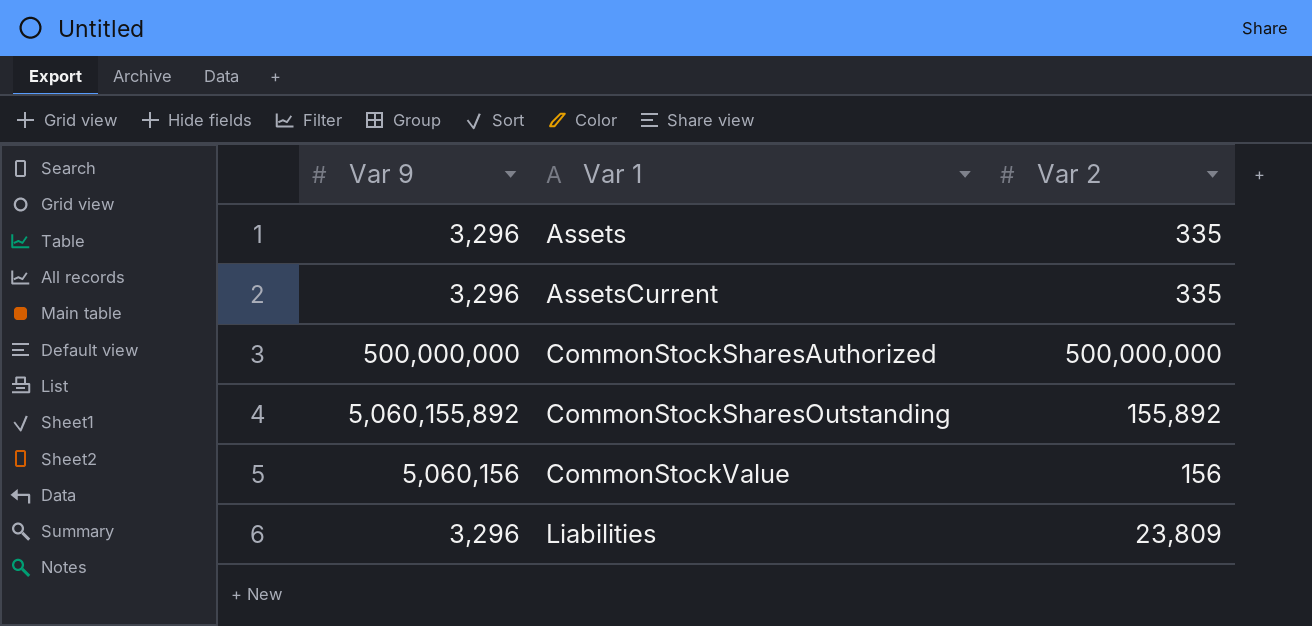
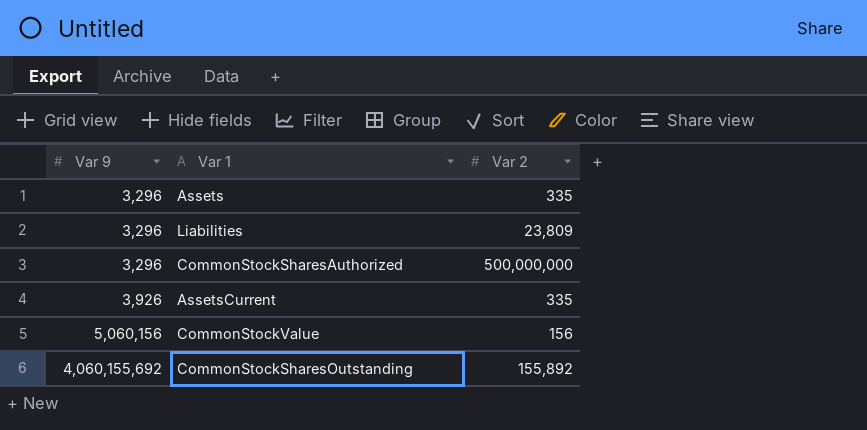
row order: Var 1 ascending -> Var 9 ascending
CommonStockSharesAuthorized | Var 9: 500,000,000 -> 3,296
AssetsCurrent | Var 9: 3,296 -> 3,926
CommonStockSharesOutstanding | Var 9: 5,060,155,892 -> 4,060,155,692

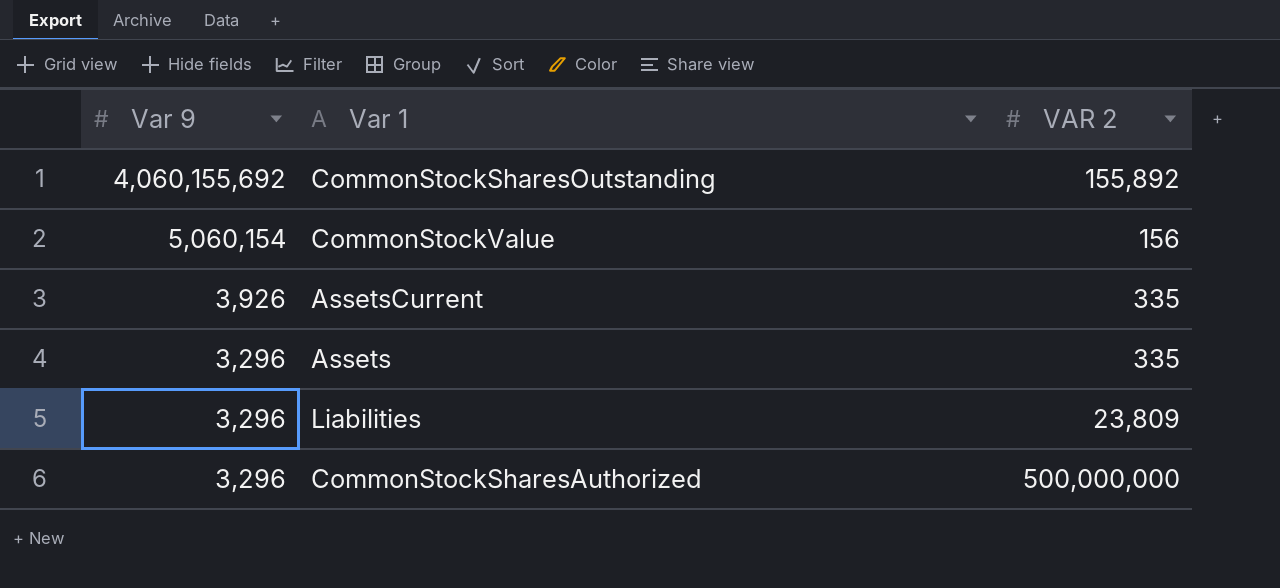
row order: Var 9 ascending -> Var 9 descending
column name: Var 2 -> VAR 2
CommonStockValue | Var 9: 5,060,156 -> 5,060,154

